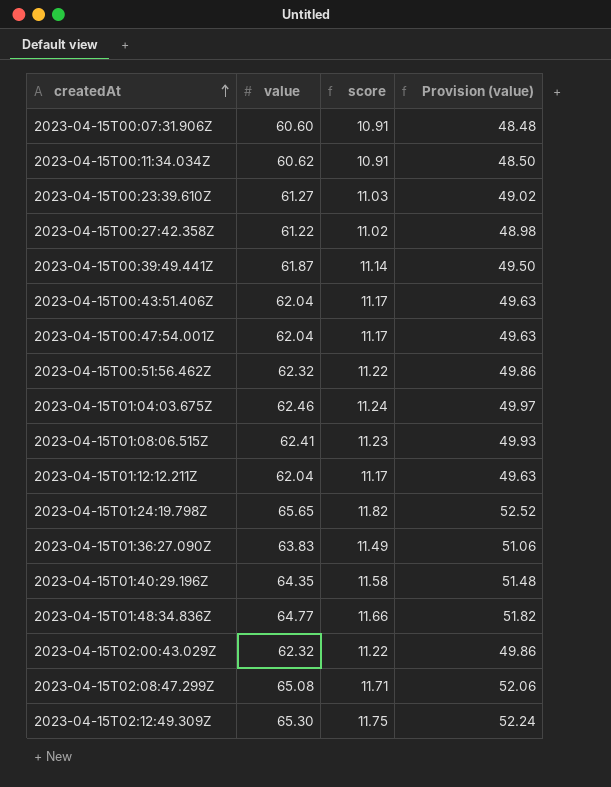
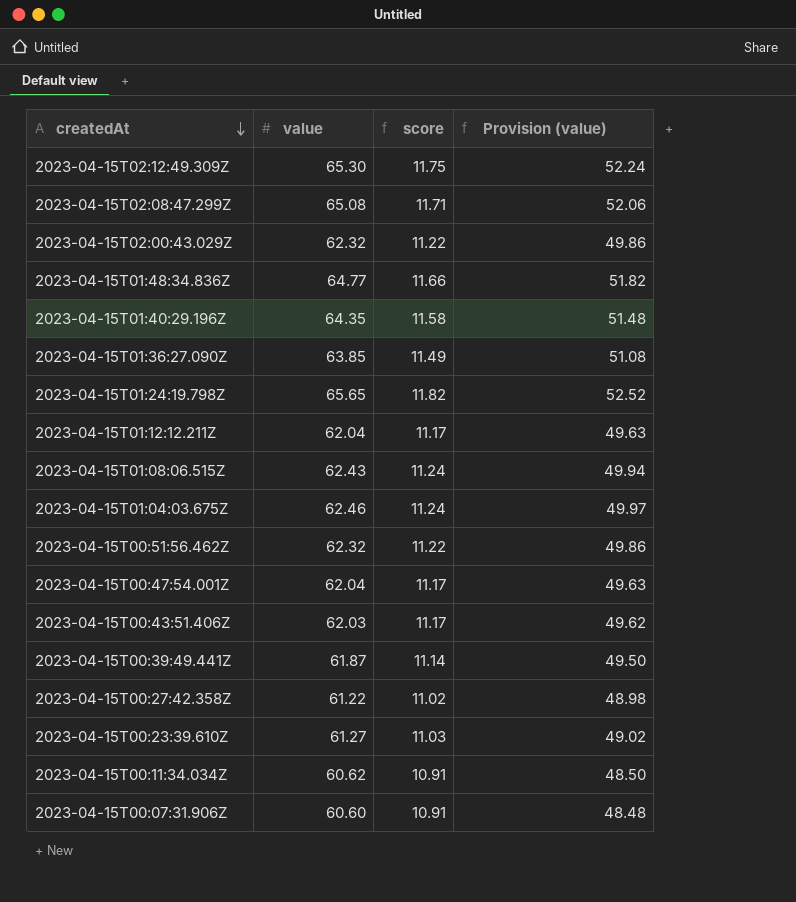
row order: createdAt ascending -> createdAt descending
2023-04-15T01:36:27.090Z | value: 63.83 -> 63.85
2023-04-15T01:36:27.090Z | Provision (value): 51.06 -> 51.08
2023-04-15T01:08:06.515Z | value: 62.41 -> 62.43
2023-04-15T01:08:06.515Z | score: 11.23 -> 11.24
2023-04-15T01:08:06.515Z | Provision (value): 49.93 -> 49.94
2023-04-15T00:43:51.406Z | value: 62.04 -> 62.03
2023-04-15T00:43:51.406Z | Provision (value): 49.63 -> 49.62

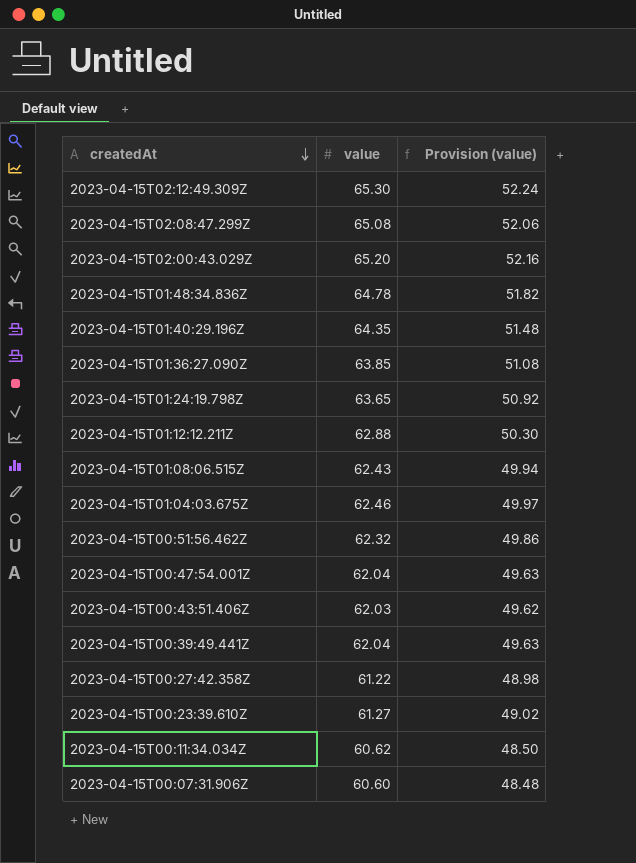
column score | formula: [value] * 0.18 -> none
2023-04-15T02:00:43.029Z | value: 62.32 -> 65.20
2023-04-15T02:00:43.029Z | Provision (value): 49.86 -> 52.16
2023-04-15T01:48:34.836Z | value: 64.77 -> 64.78
2023-04-15T01:24:19.798Z | value: 65.65 -> 63.65
2023-04-15T01:24:19.798Z | Provision (value): 52.52 -> 50.92
2023-04-15T01:12:12.211Z | value: 62.04 -> 62.88
2023-04-15T01:12:12.211Z | Provision (value): 49.63 -> 50.30
2023-04-15T00:39:49.441Z | value: 61.87 -> 62.04
2023-04-15T00:39:49.441Z | Provision (value): 49.50 -> 49.63

